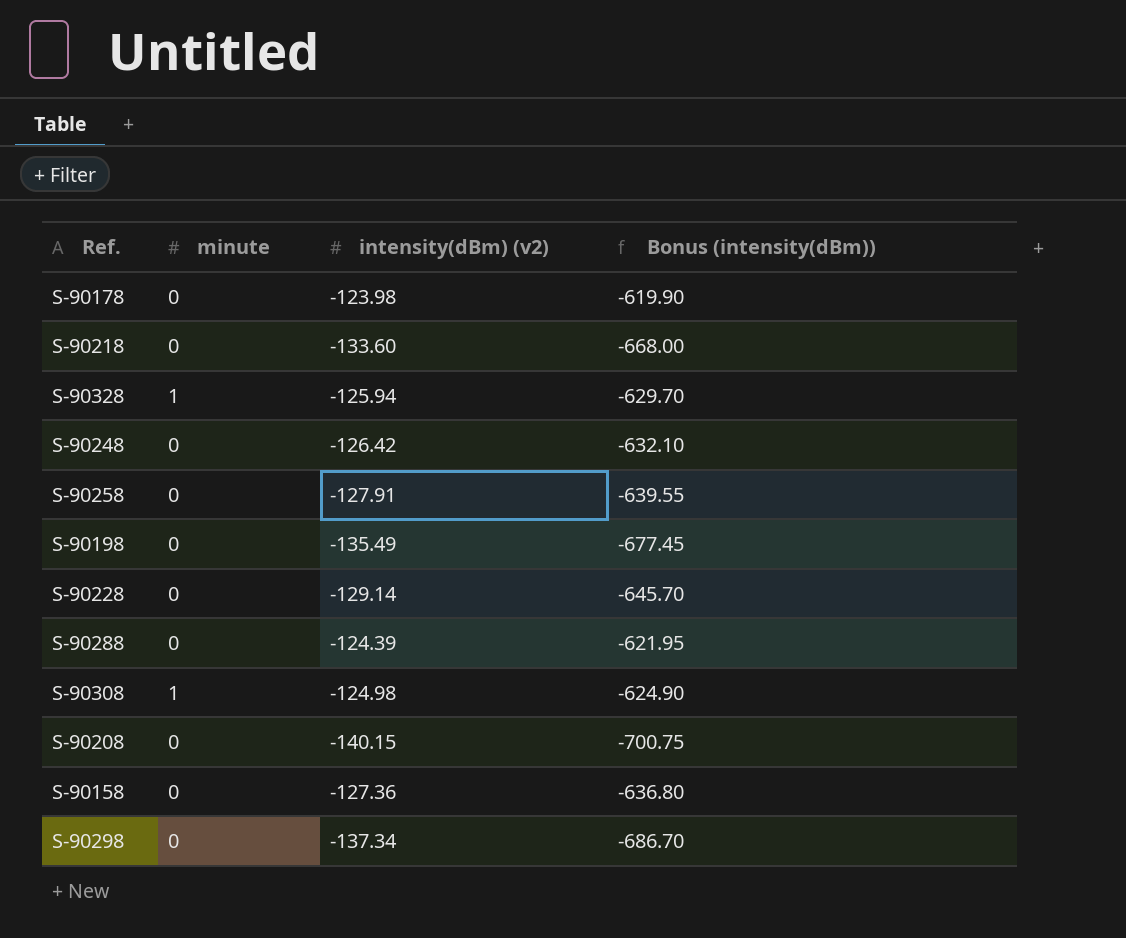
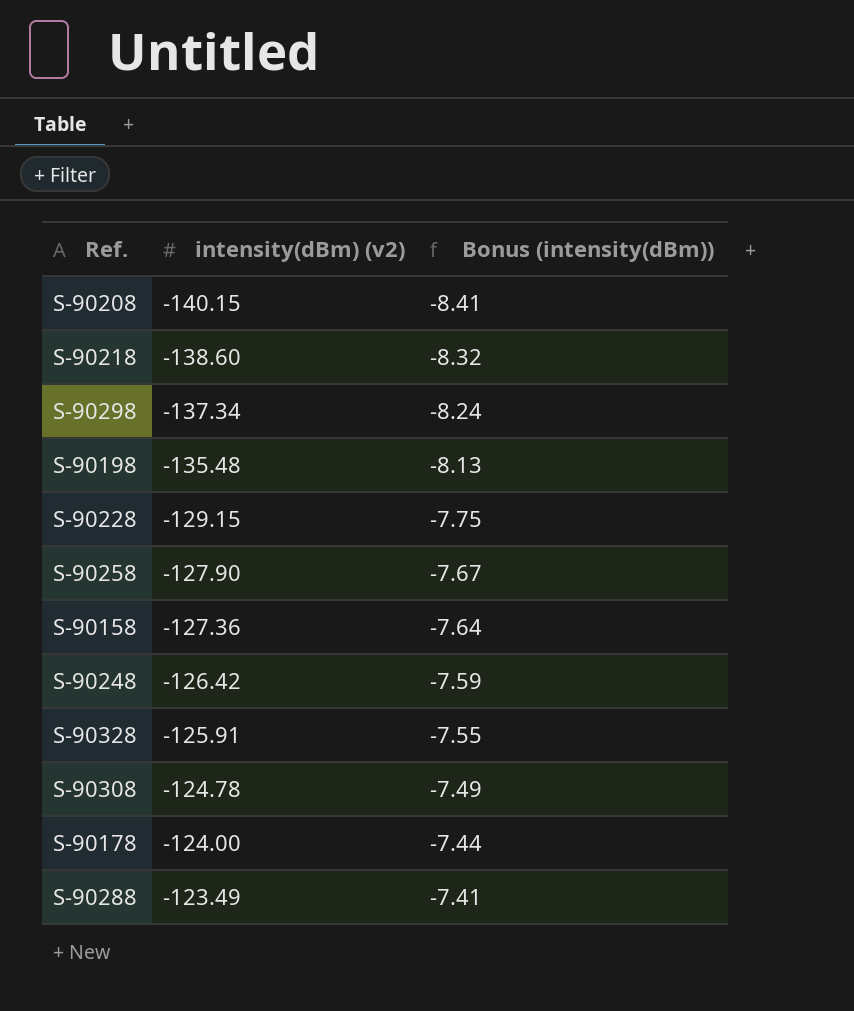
row order: none -> intensity(dBm) (v2) ascending
column minute | position: 2 -> none
column Bonus (intensity(dBm)) | formula: [intensity(dBm) (v2)] * 5 -> [intensity(dBm) (v2)] * 0.06
S-90218 | intensity(dBm) (v2): -133.60 -> -138.60
S-90198 | intensity(dBm) (v2): -135.49 -> -135.48
S-90228 | intensity(dBm) (v2): -129.14 -> -129.15
S-90258 | intensity(dBm) (v2): -127.91 -> -127.90
S-90328 | intensity(dBm) (v2): -125.94 -> -125.91
S-90308 | intensity(dBm) (v2): -124.98 -> -124.78
S-90178 | intensity(dBm) (v2): -123.98 -> -124.00
S-90288 | intensity(dBm) (v2): -124.39 -> -123.49

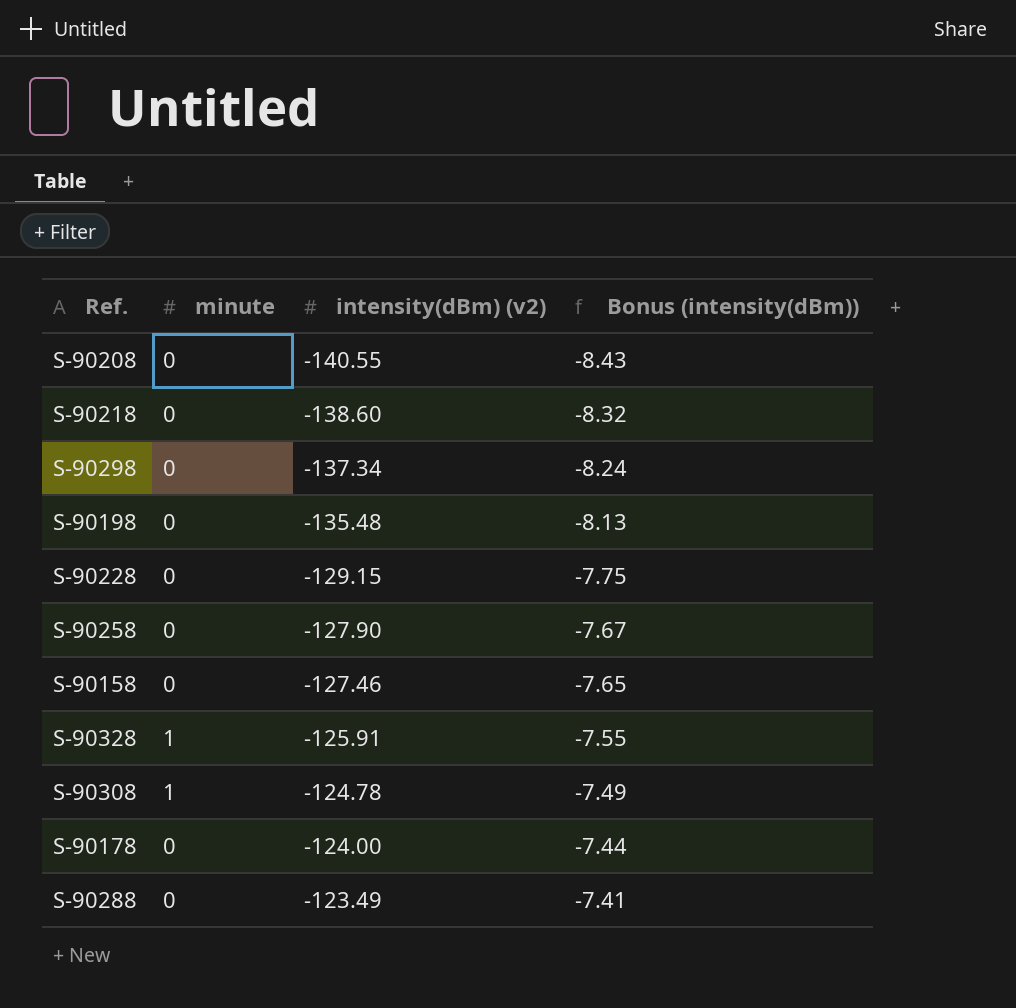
column minute | position: none -> 2
row S-90248: -126.42 | -7.59 -> none
S-90208 | intensity(dBm) (v2): -140.15 -> -140.55
S-90208 | Bonus (intensity(dBm)): -8.41 -> -8.43
S-90158 | intensity(dBm) (v2): -127.36 -> -127.46
S-90158 | Bonus (intensity(dBm)): -7.64 -> -7.65

